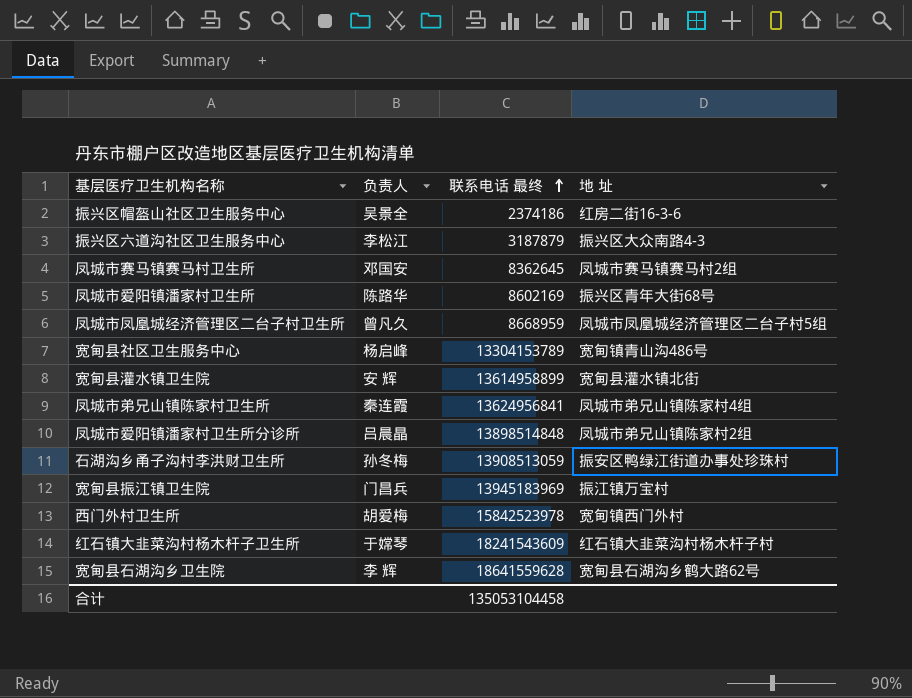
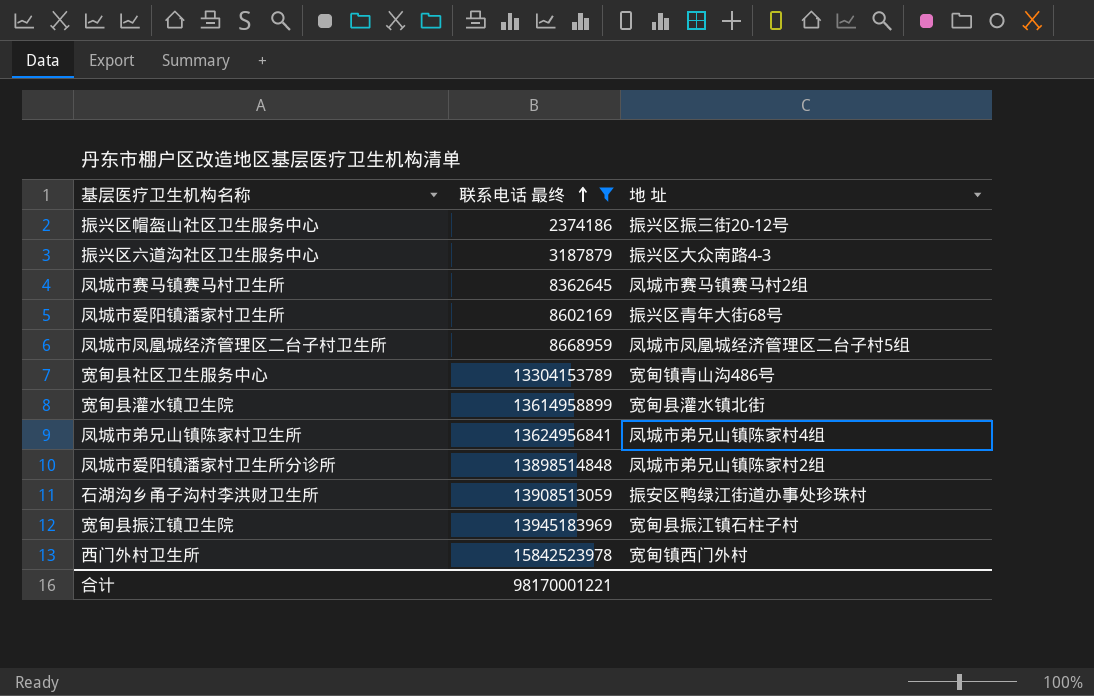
filter: none -> 联系电话 最终 <= 15842523978
column 负责人 | position: 2 -> none
振兴区帽盔山社区卫生服务中心 | 地 址: 红房二街16-3-6 -> 振兴区振三街20-12号
宽甸县振江镇卫生院 | 地 址: 振江镇万宝村 -> 宽甸县振江镇石柱子村
合计 | 联系电话 最终: 135053104458 -> 98170001221

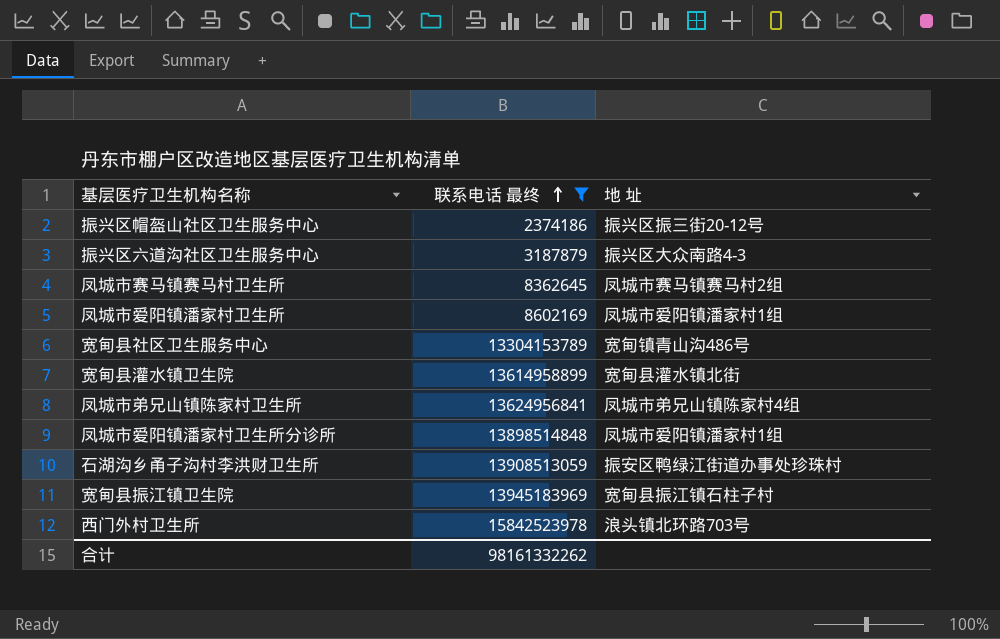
row 凤城市凤凰城经济管理区二台子村卫生所: 8668959 | 凤城市凤凰城经济管理区二台子村5组 -> none
凤城市爱阳镇潘家村卫生所 | 地 址: 振兴区青年大街68号 -> 凤城市爱阳镇潘家村1组
凤城市爱阳镇潘家村卫生所分诊所 | 地 址: 凤城市弟兄山镇陈家村2组 -> 凤城市爱阳镇潘家村1组
西门外村卫生所 | 地 址: 宽甸镇西门外村 -> 浪头镇北环路703号
合计 | 联系电话 最终: 98170001221 -> 98161332262

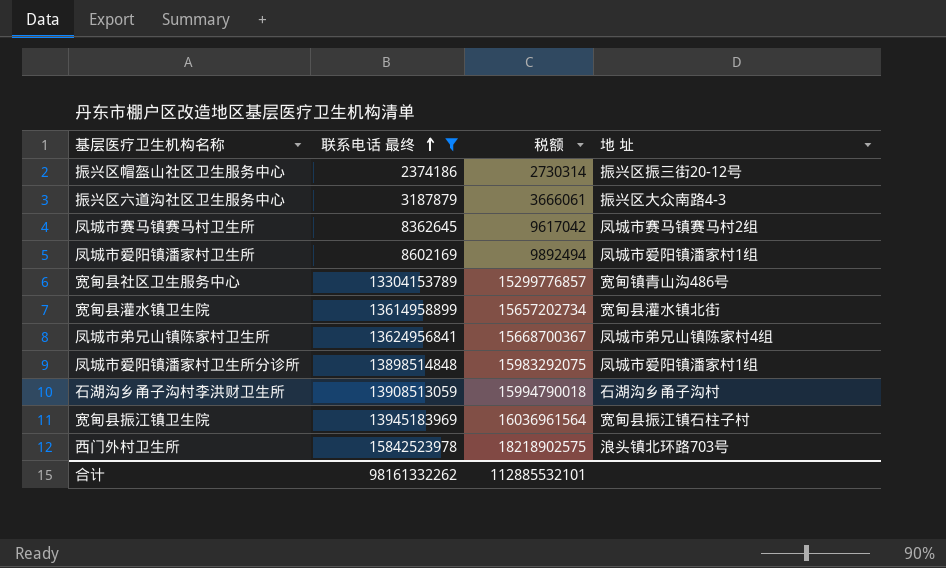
column 税额 | formula: none -> [联系电话 最终] * 1.15
石湖沟乡甬子沟村李洪财卫生所 | 地 址: 振安区鸭绿江街道办事处珍珠村 -> 石湖沟乡甬子沟村

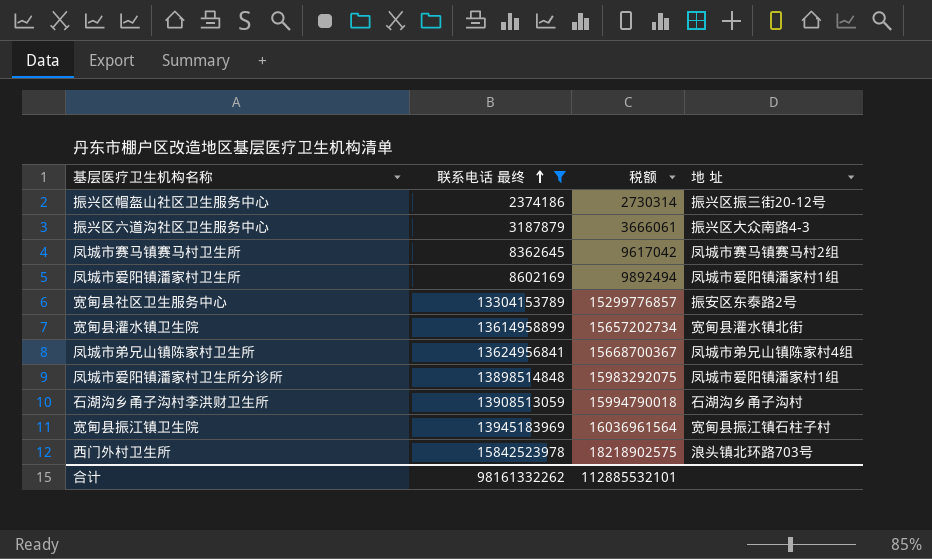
宽甸县社区卫生服务中心 | 地 址: 宽甸镇青山沟486号 -> 振安区东泰路2号

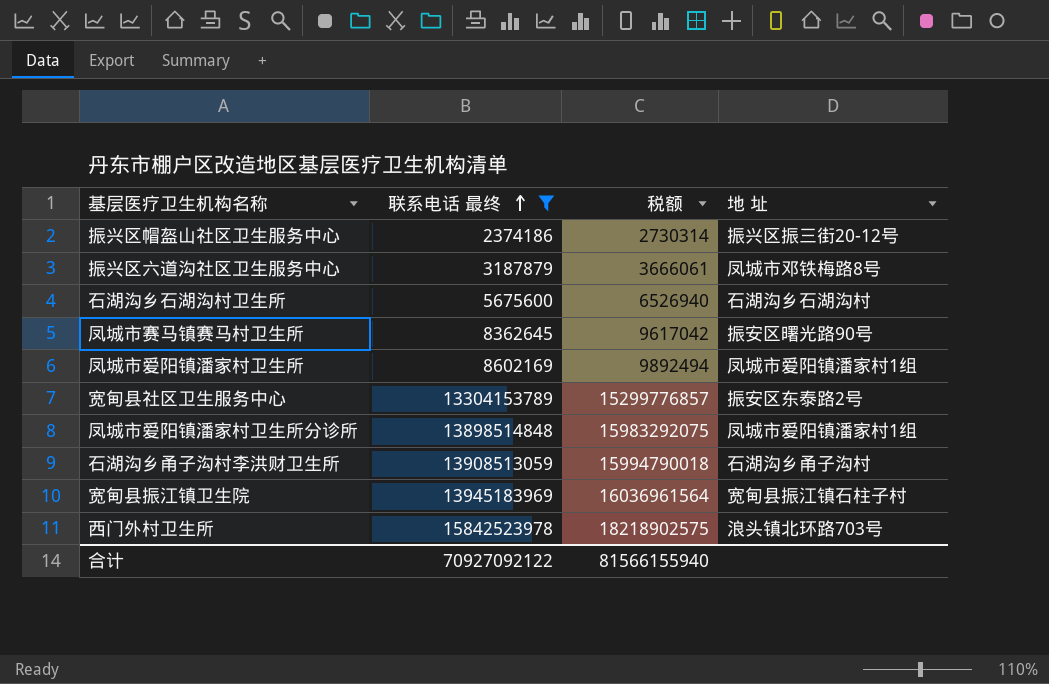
row 宽甸县灌水镇卫生院: 13614958899 | 15657202734 | 宽甸县灌水镇北街 -> none
row 凤城市弟兄山镇陈家村卫生所: 13624956841 | 15668700367 | 凤城市弟兄山镇陈家村4组 -> none
振兴区六道沟社区卫生服务中心 | 地 址: 振兴区大众南路4-3 -> 凤城市邓铁梅路8号
row 石湖沟乡石湖沟村卫生所: none -> 5675600 | 6526940 | 石湖沟乡石湖沟村
凤城市赛马镇赛马村卫生所 | 地 址: 凤城市赛马镇赛马村2组 -> 振安区曙光路90号
合计 | 联系电话 最终: 98161332262 -> 70927092122
合计 | 税额: 112885532101 -> 81566155940

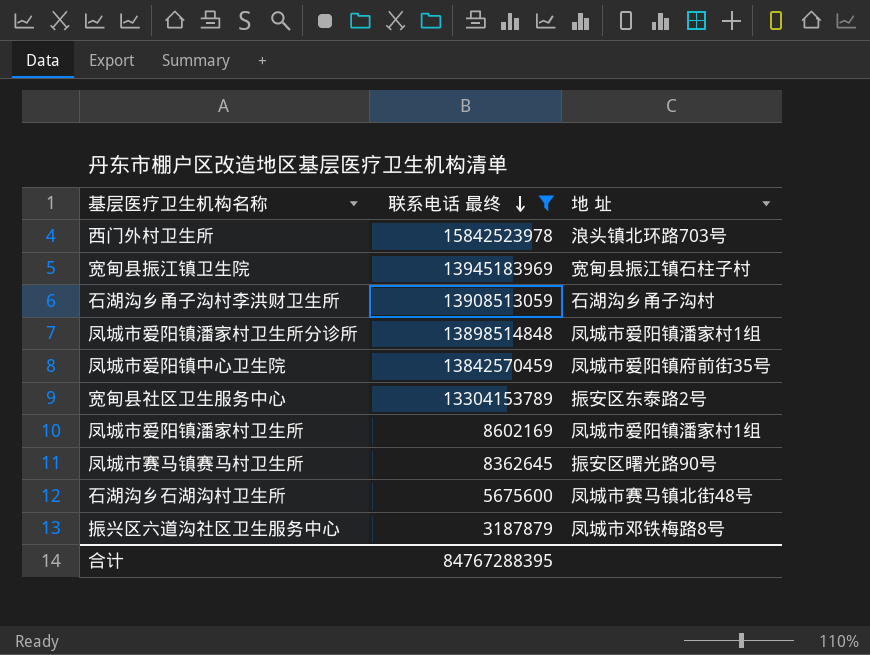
row order: 联系电话 最终 ascending -> 联系电话 最终 descending
column 税额 | formula: [联系电话 最终] * 1.15 -> none
row 振兴区帽盔山社区卫生服务中心: 2374186 | 2730314 | 振兴区振三街20-12号 -> none
row 凤城市爱阳镇中心卫生院: none -> 13842570459 | 凤城市爱阳镇府前街35号
石湖沟乡石湖沟村卫生所 | 地 址: 石湖沟乡石湖沟村 -> 凤城市赛马镇北街48号
合计 | 联系电话 最终: 70927092122 -> 84767288395

